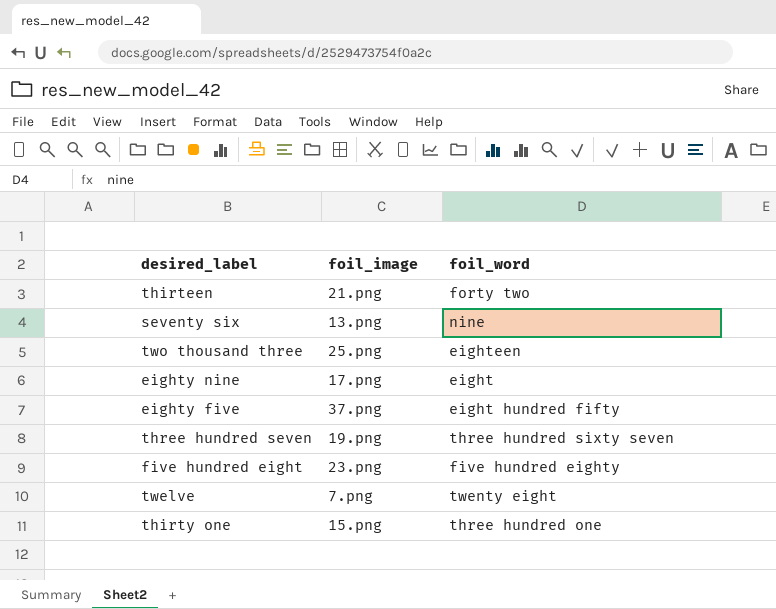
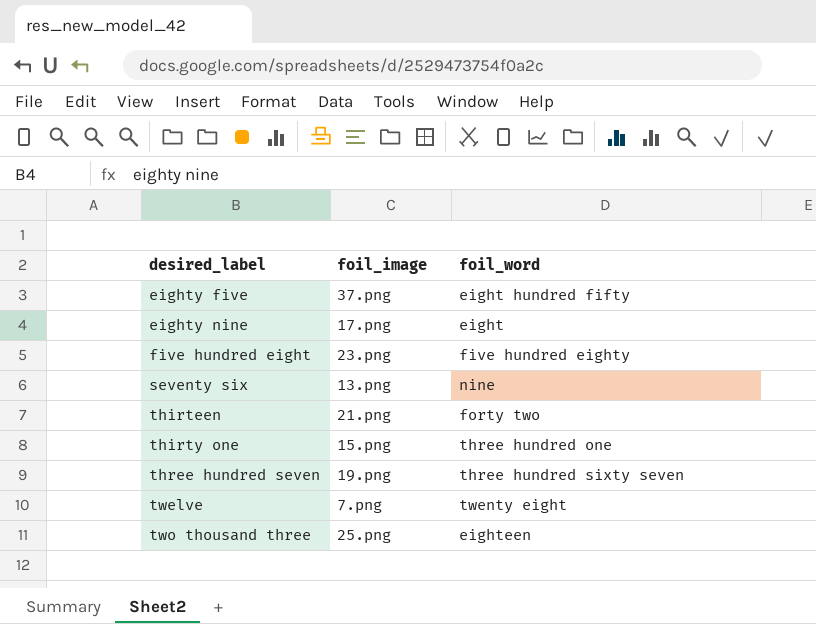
row order: none -> desired_label ascending

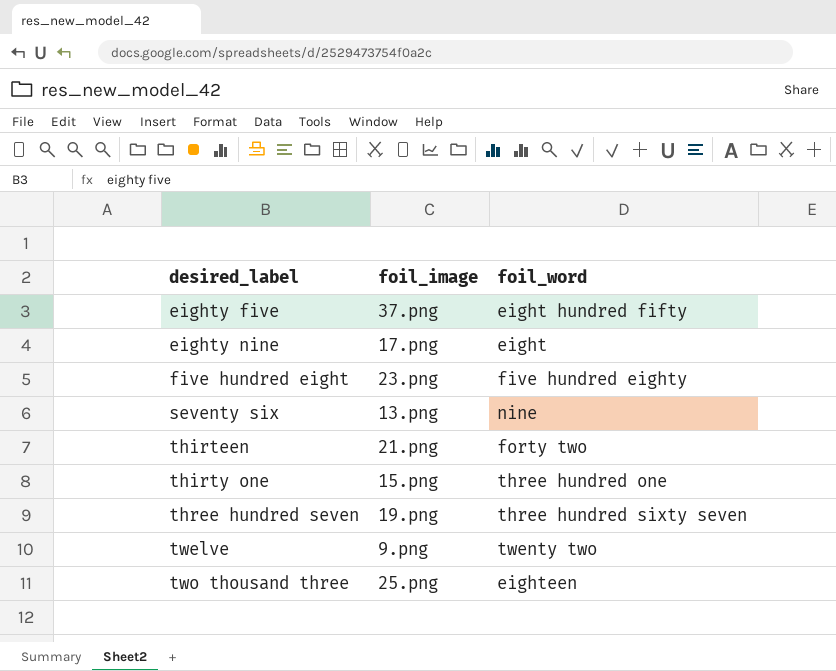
twelve | foil_image: 7.png -> 9.png
twelve | foil_word: twenty eight -> twenty two

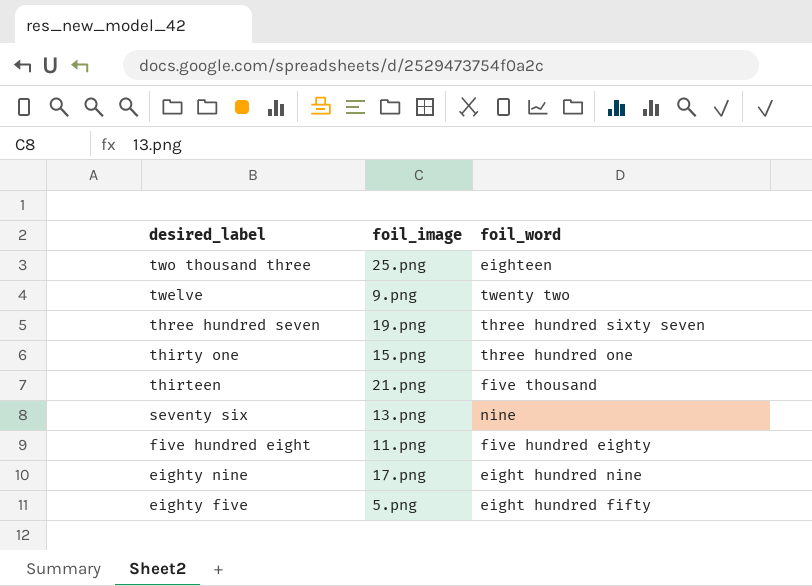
row order: desired_label ascending -> desired_label descending
thirteen | foil_word: forty two -> five thousand
five hundred eight | foil_image: 23.png -> 11.png
eighty nine | foil_word: eight -> eight hundred nine
eighty five | foil_image: 37.png -> 5.png

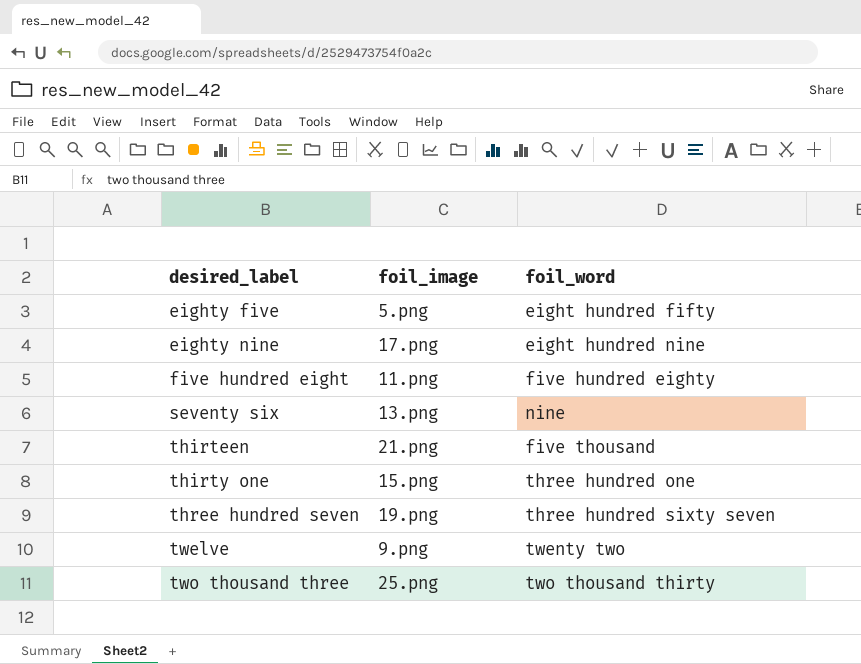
row order: desired_label descending -> desired_label ascending
two thousand three | foil_word: eighteen -> two thousand thirty

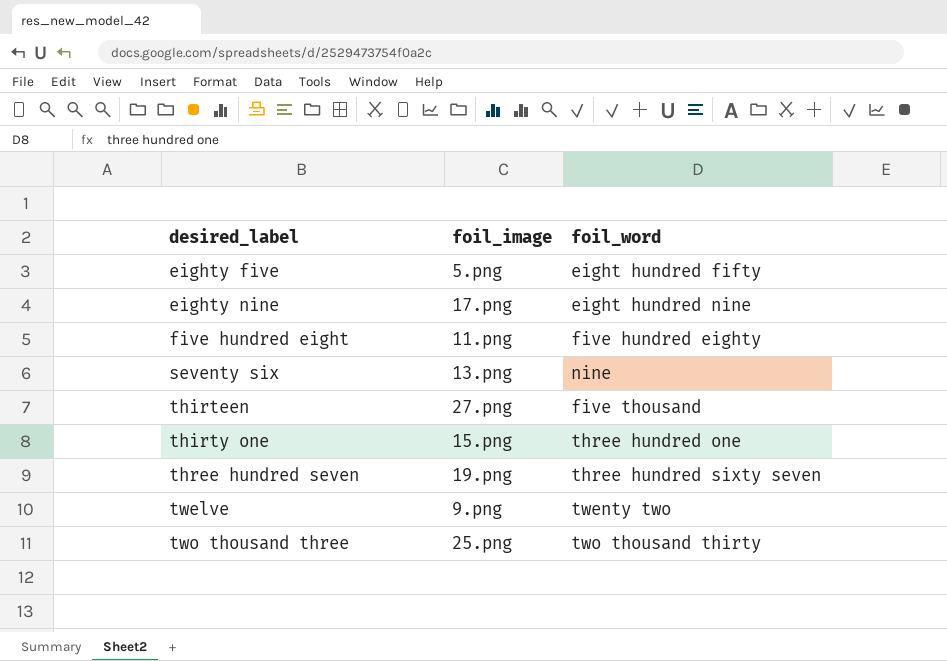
thirteen | foil_image: 21.png -> 27.png

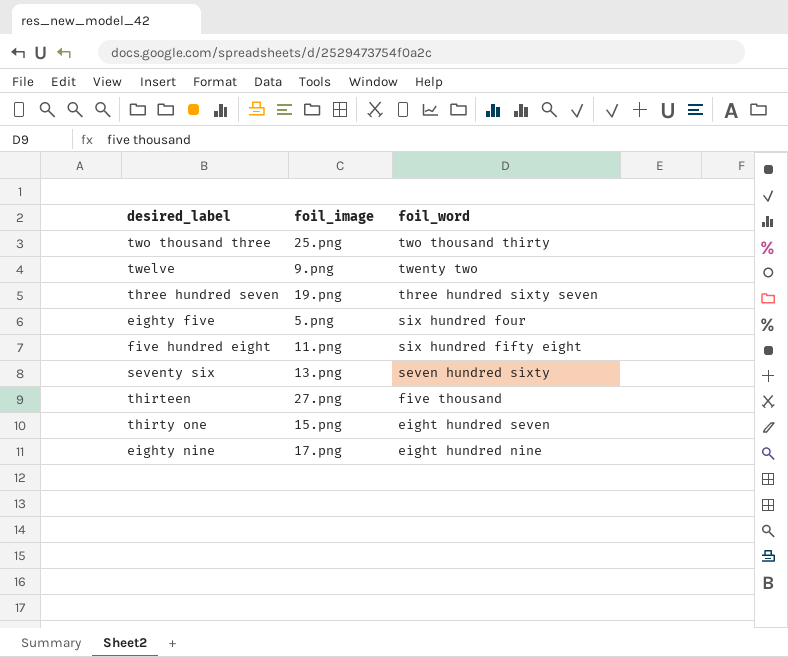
row order: desired_label ascending -> foil_word descending
eighty five | foil_word: eight hundred fifty -> six hundred four
five hundred eight | foil_word: five hundred eighty -> six hundred fifty eight
seventy six | foil_word: nine -> seven hundred sixty
thirty one | foil_word: three hundred one -> eight hundred seven

